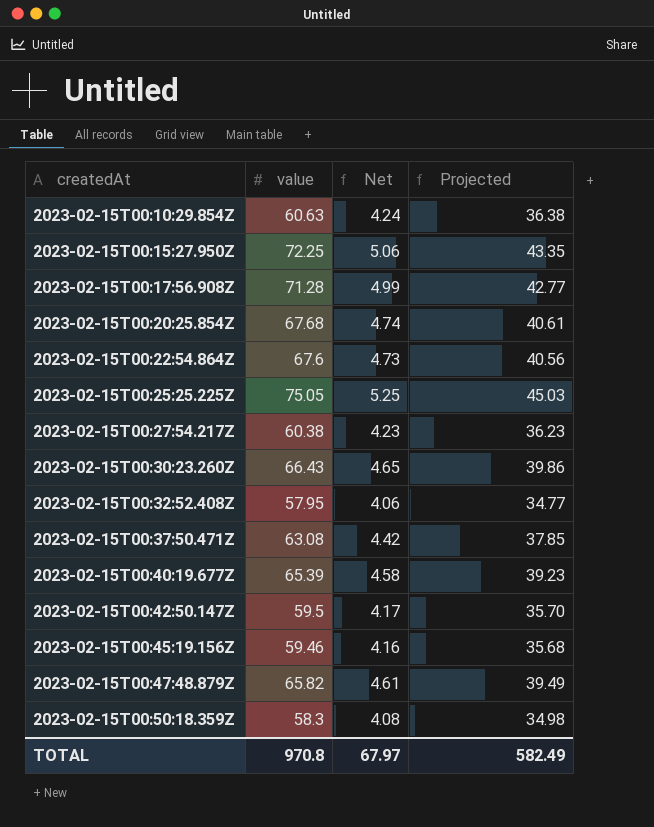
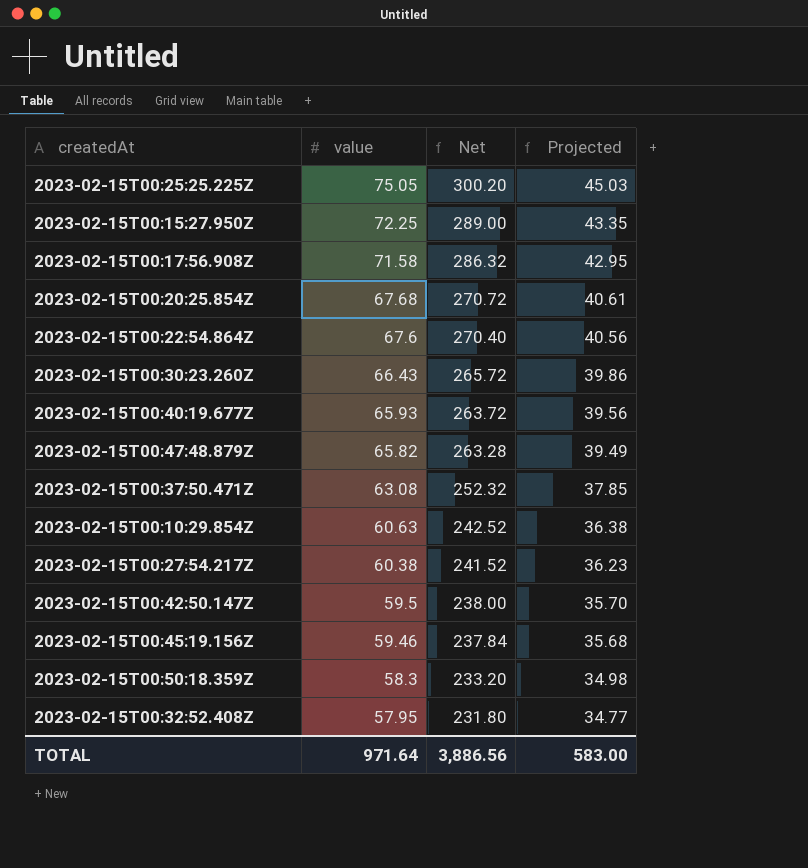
row order: createdAt ascending -> value descending
column Net | formula: [value] * 0.07 -> [value] * 4
2023-02-15T00:17:56.908Z | value: 71.28 -> 71.58
2023-02-15T00:17:56.908Z | Projected: 42.77 -> 42.95
2023-02-15T00:40:19.677Z | value: 65.39 -> 65.93
2023-02-15T00:40:19.677Z | Projected: 39.23 -> 39.56
TOTAL | value: 970.8 -> 971.64
TOTAL | Net: 67.97 -> 3,886.56
TOTAL | Projected: 582.49 -> 583.00

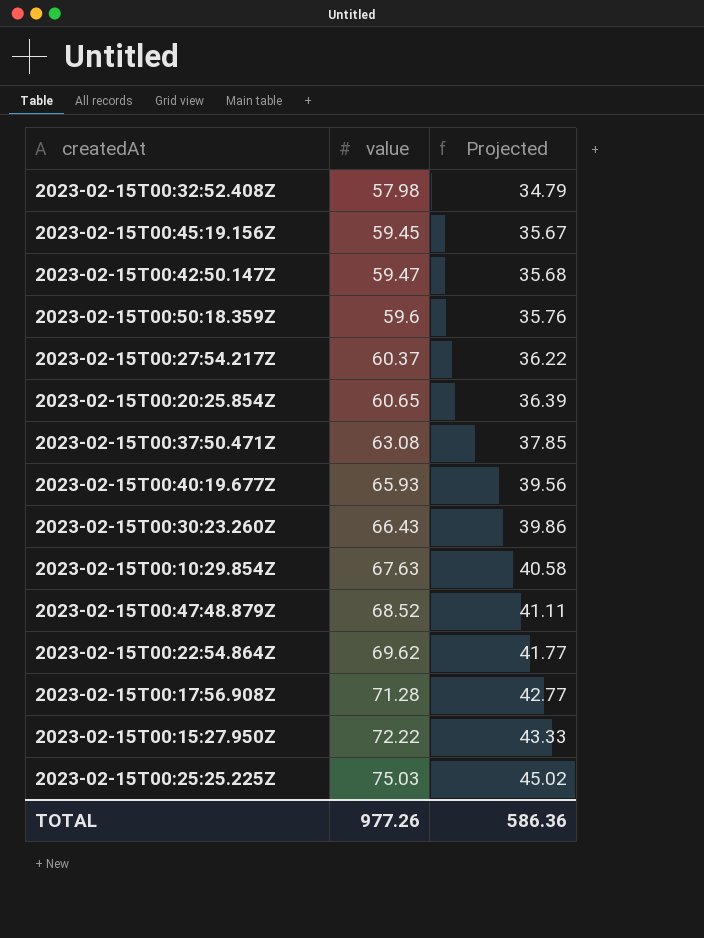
row order: value descending -> value ascending
column Net | formula: [value] * 4 -> none
2023-02-15T00:32:52.408Z | value: 57.95 -> 57.98
2023-02-15T00:32:52.408Z | Projected: 34.77 -> 34.79
2023-02-15T00:45:19.156Z | value: 59.46 -> 59.45
2023-02-15T00:45:19.156Z | Projected: 35.68 -> 35.67
2023-02-15T00:42:50.147Z | value: 59.5 -> 59.47
2023-02-15T00:42:50.147Z | Projected: 35.70 -> 35.68
2023-02-15T00:50:18.359Z | value: 58.3 -> 59.6
2023-02-15T00:50:18.359Z | Projected: 34.98 -> 35.76
2023-02-15T00:27:54.217Z | value: 60.38 -> 60.37
2023-02-15T00:27:54.217Z | Projected: 36.23 -> 36.22
2023-02-15T00:20:25.854Z | value: 67.68 -> 60.65
2023-02-15T00:20:25.854Z | Projected: 40.61 -> 36.39
2023-02-15T00:10:29.854Z | value: 60.63 -> 67.63
2023-02-15T00:10:29.854Z | Projected: 36.38 -> 40.58
2023-02-15T00:47:48.879Z | value: 65.82 -> 68.52
2023-02-15T00:47:48.879Z | Projected: 39.49 -> 41.11
2023-02-15T00:22:54.864Z | value: 67.6 -> 69.62
2023-02-15T00:22:54.864Z | Projected: 40.56 -> 41.77
2023-02-15T00:17:56.908Z | value: 71.58 -> 71.28
2023-02-15T00:17:56.908Z | Projected: 42.95 -> 42.77
2023-02-15T00:15:27.950Z | value: 72.25 -> 72.22
2023-02-15T00:15:27.950Z | Projected: 43.35 -> 43.33
2023-02-15T00:25:25.225Z | value: 75.05 -> 75.03
2023-02-15T00:25:25.225Z | Projected: 45.03 -> 45.02
TOTAL | value: 971.64 -> 977.26
TOTAL | Projected: 583.00 -> 586.36

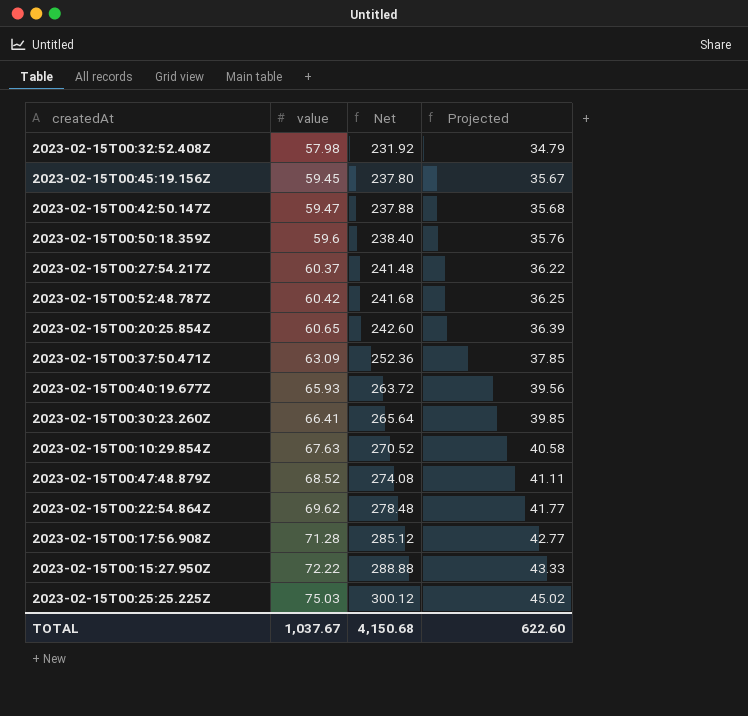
column Net | formula: none -> [value] * 4
row 2023-02-15T00:52:48.787Z: none -> 60.42 | 241.68 | 36.25
2023-02-15T00:37:50.471Z | value: 63.08 -> 63.09
2023-02-15T00:30:23.260Z | value: 66.43 -> 66.41
2023-02-15T00:30:23.260Z | Projected: 39.86 -> 39.85
TOTAL | value: 977.26 -> 1,037.67
TOTAL | Projected: 586.36 -> 622.60

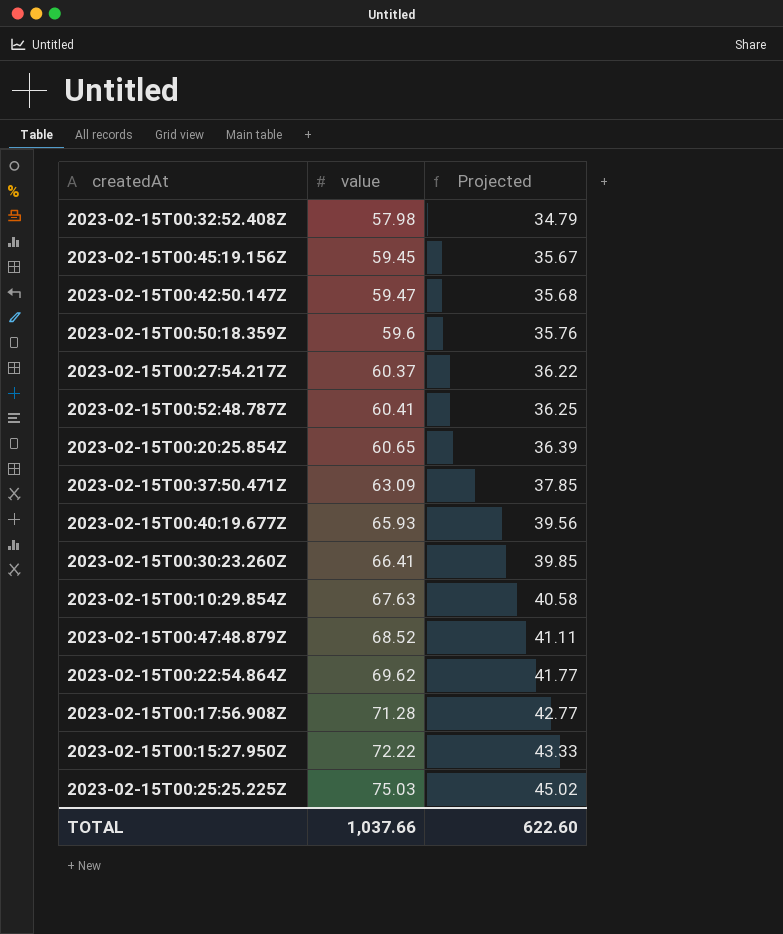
column Net | formula: [value] * 4 -> none
2023-02-15T00:52:48.787Z | value: 60.42 -> 60.41
TOTAL | value: 1,037.67 -> 1,037.66

